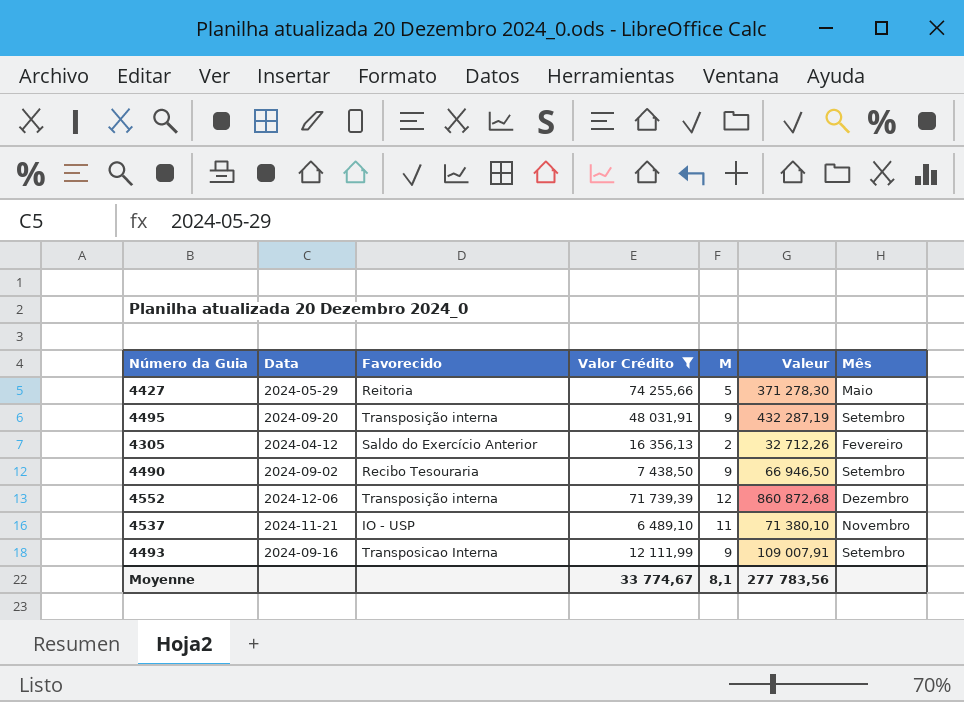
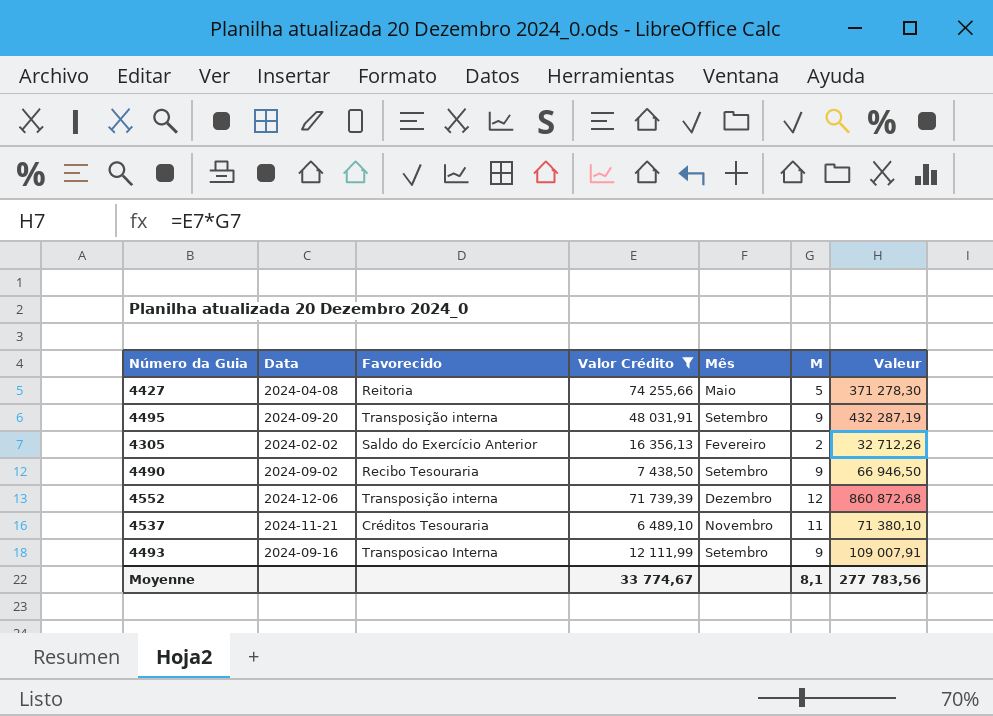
column Mês | position: 7 -> 5
4427 | Data: 2024-05-29 -> 2024-04-08
4305 | Data: 2024-04-12 -> 2024-02-02
4537 | Favorecido: IO - USP -> Créditos Tesouraria

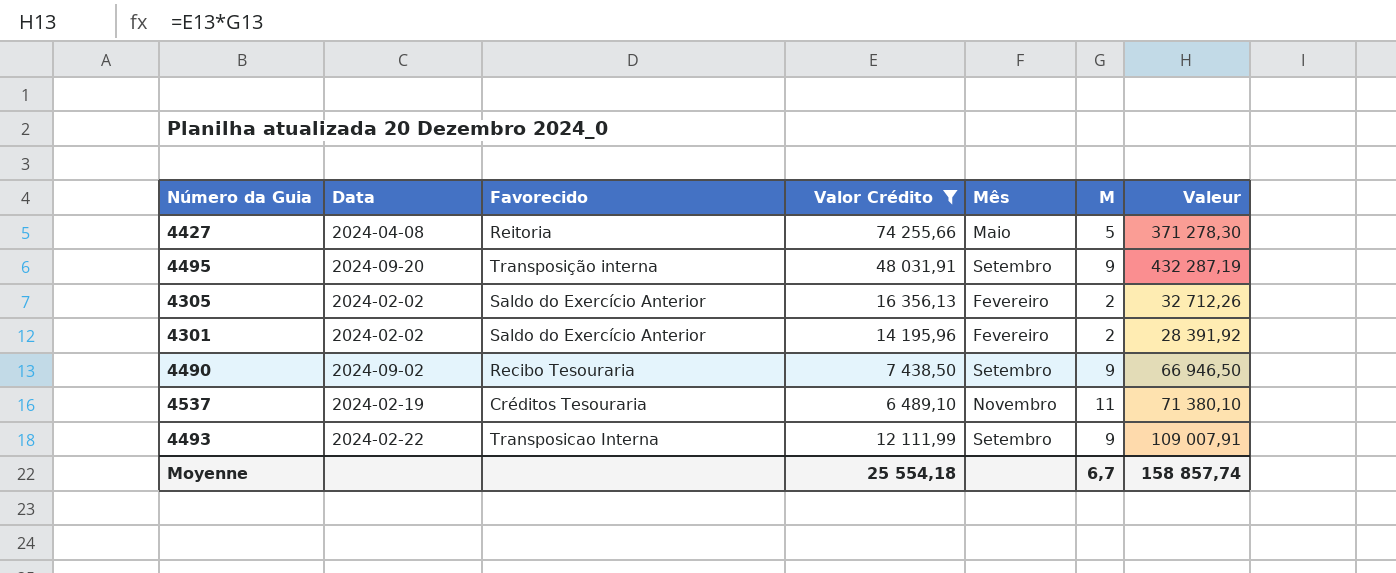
row 4552: 2024-12-06 | Transposição interna | 71 739,39 | Dezembro | 12 | 860 872,68 -> none
row 4301: none -> 2024-02-02 | Saldo do Exercício Anterior | 14 195,96 | Fevereiro | 2 | 28 391,92
4537 | Data: 2024-11-21 -> 2024-02-19
4493 | Data: 2024-09-16 -> 2024-02-22
Moyenne | Valor Crédito: 33 774,67 -> 25 554,18
Moyenne | M: 8,1 -> 6,7
Moyenne | Valeur: 277 783,56 -> 158 857,74

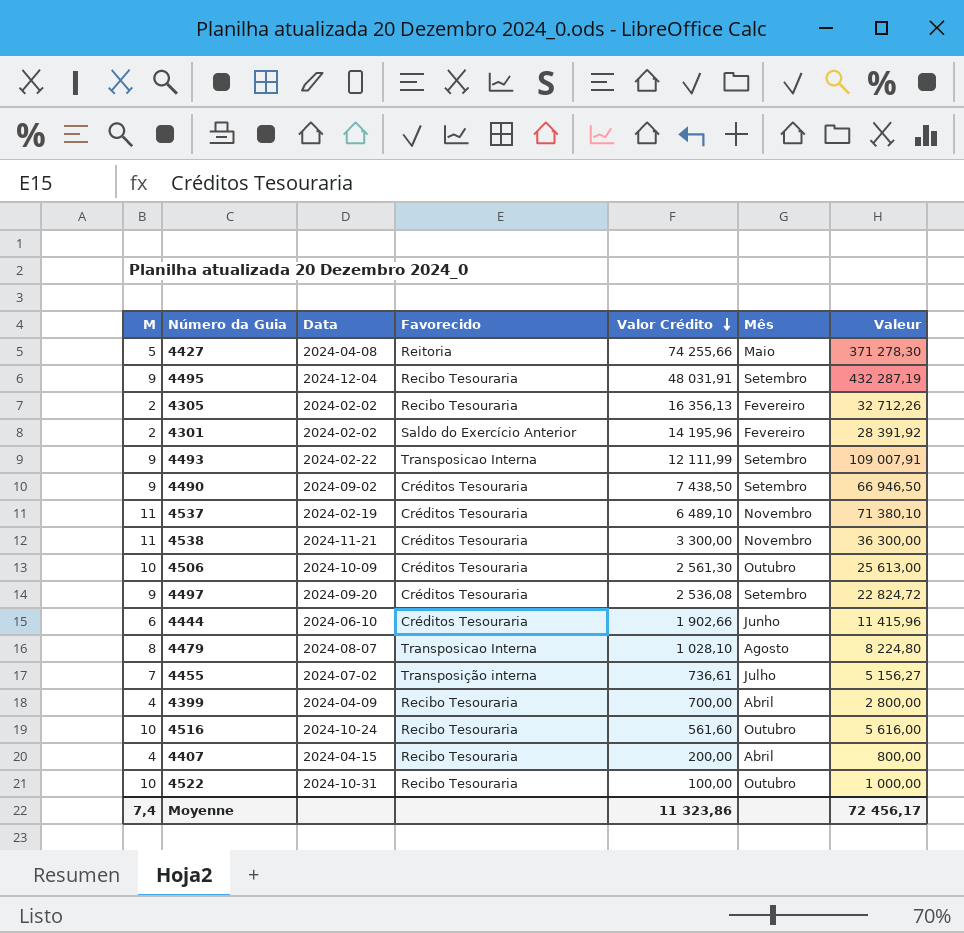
filter: Valor Crédito >= 6 489,10 -> none
row order: none -> Valor Crédito descending
column M | position: 6 -> 1
4495 | Data: 2024-09-20 -> 2024-12-04
4495 | Favorecido: Transposição interna -> Recibo Tesouraria
4305 | Favorecido: Saldo do Exercício Anterior -> Recibo Tesouraria
4490 | Favorecido: Recibo Tesouraria -> Créditos Tesouraria
Moyenne | M: 6,7 -> 7,4
Moyenne | Valor Crédito: 25 554,18 -> 11 323,86
Moyenne | Valeur: 158 857,74 -> 72 456,17

